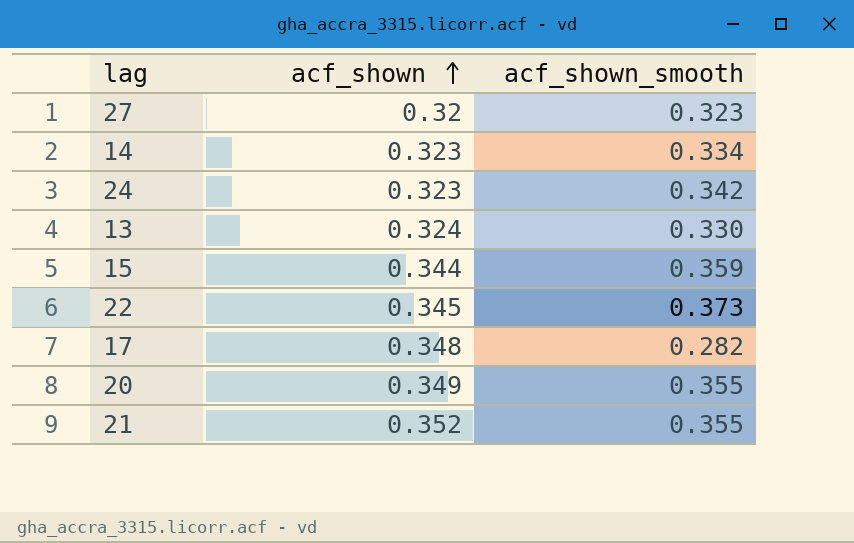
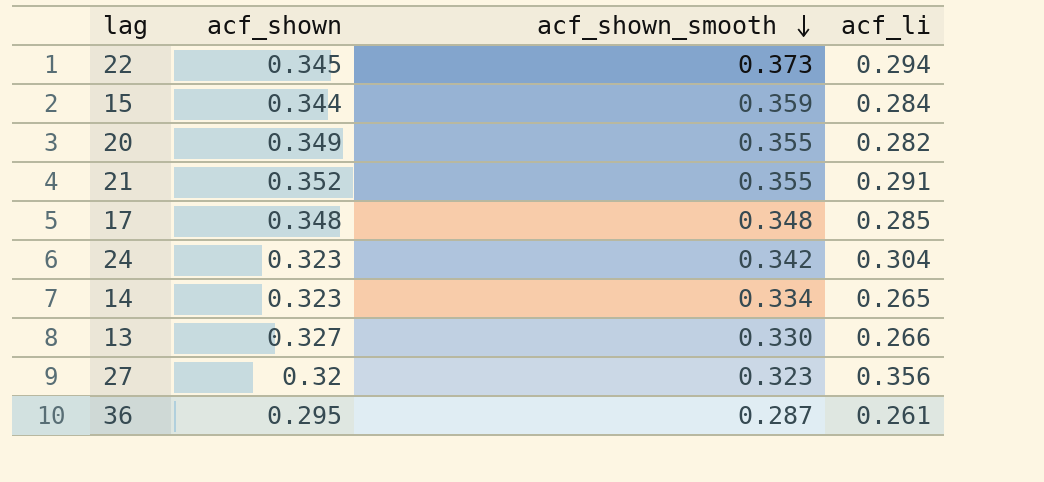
row order: acf_shown ascending -> acf_shown_smooth descending
column acf_li | position: none -> 4
17 | acf_shown_smooth: 0.282 -> 0.348
13 | acf_shown: 0.324 -> 0.327
row 36: none -> 0.295 | 0.287 | 0.261

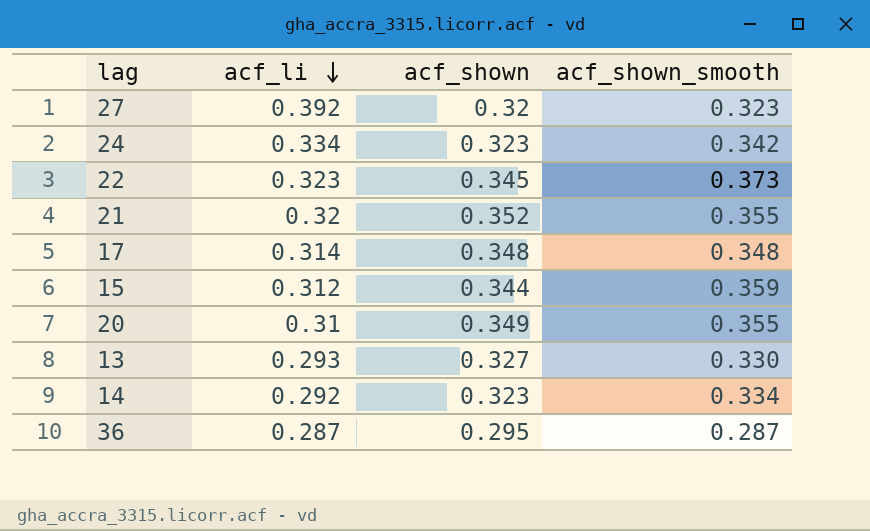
row order: acf_shown_smooth descending -> acf_li descending
column acf_li | position: 4 -> 2
27 | acf_li: 0.356 -> 0.392
24 | acf_li: 0.304 -> 0.334
22 | acf_li: 0.294 -> 0.323
21 | acf_li: 0.291 -> 0.32
17 | acf_li: 0.285 -> 0.314
15 | acf_li: 0.284 -> 0.312
20 | acf_li: 0.282 -> 0.31
13 | acf_li: 0.266 -> 0.293
14 | acf_li: 0.265 -> 0.292
36 | acf_li: 0.261 -> 0.287

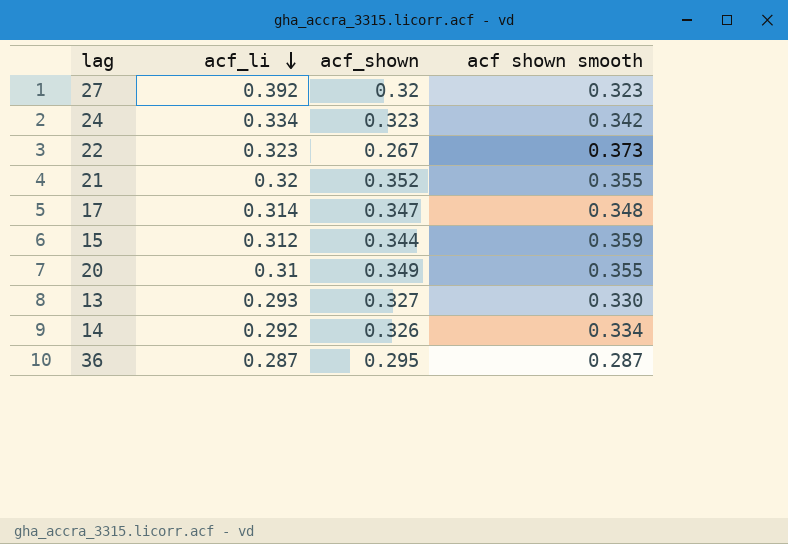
column name: acf_shown_smooth -> acf shown smooth
22 | acf_shown: 0.345 -> 0.267
17 | acf_shown: 0.348 -> 0.347
14 | acf_shown: 0.323 -> 0.326

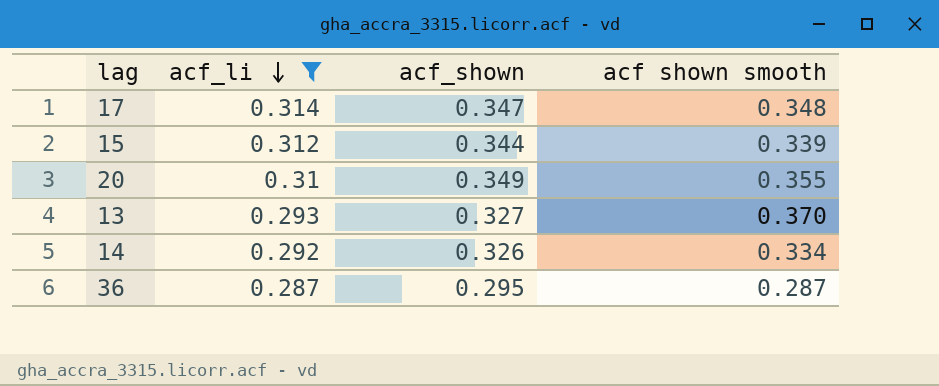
filter: none -> acf_li <= 0.314
15 | acf shown smooth: 0.359 -> 0.339
13 | acf shown smooth: 0.330 -> 0.370

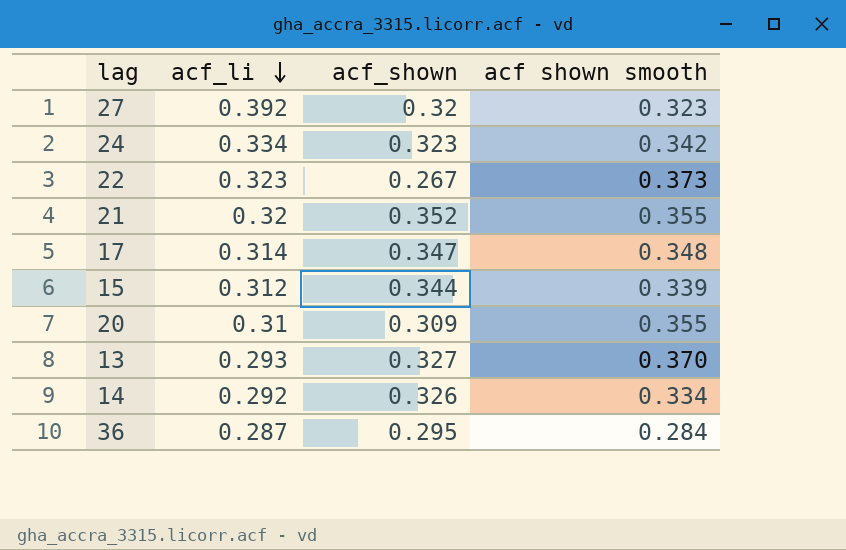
filter: acf_li <= 0.314 -> none
20 | acf_shown: 0.349 -> 0.309
36 | acf shown smooth: 0.287 -> 0.284

